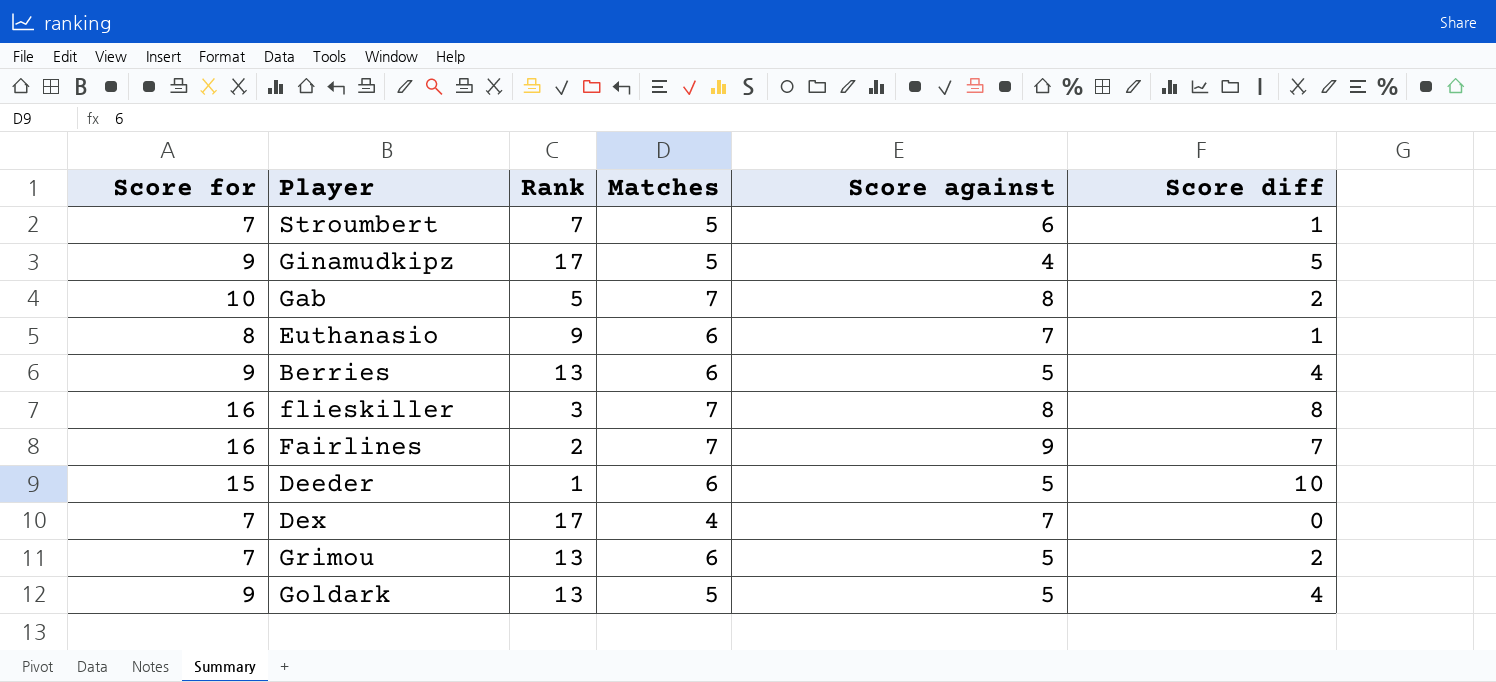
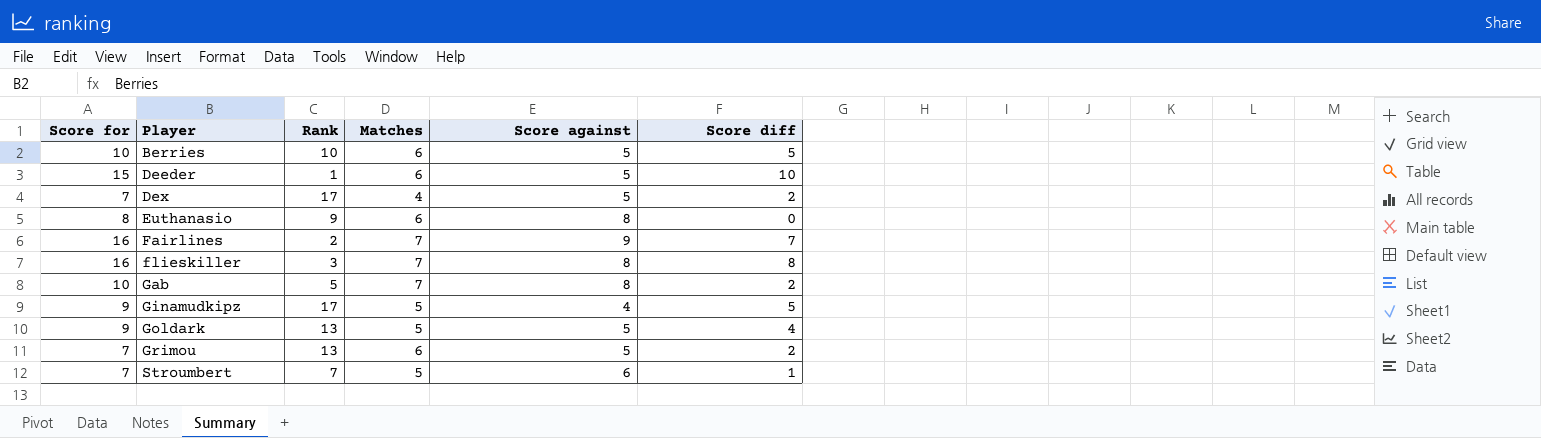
row order: none -> Player ascending
Berries | Score for: 9 -> 10
Berries | Rank: 13 -> 10
Berries | Score diff: 4 -> 5
Dex | Score against: 7 -> 5
Dex | Score diff: 0 -> 2
Euthanasio | Score against: 7 -> 8
Euthanasio | Score diff: 1 -> 0

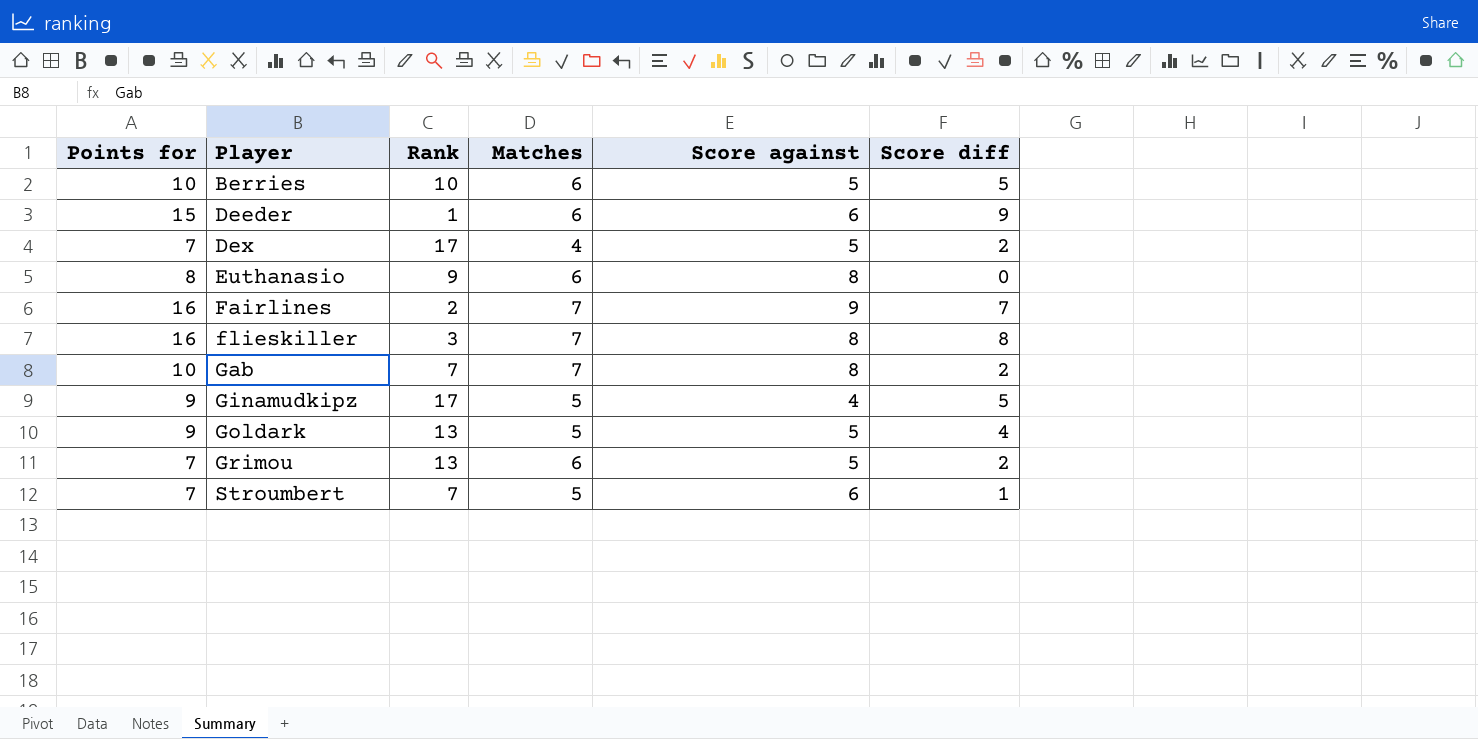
column name: Score for -> Points for
Deeder | Score against: 5 -> 6
Deeder | Score diff: 10 -> 9
Gab | Rank: 5 -> 7

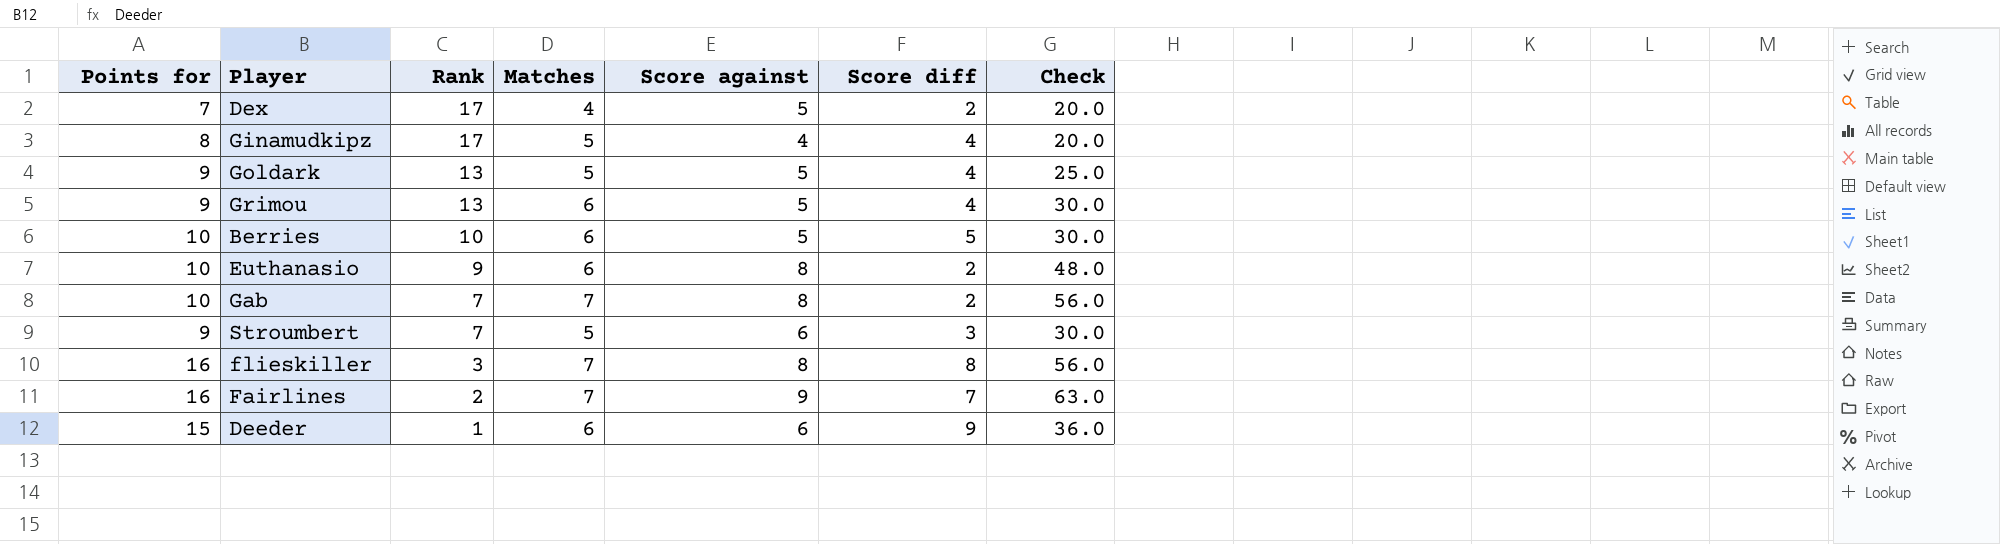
row order: Player ascending -> Rank descending
column Check | formula: none -> [Matches] * [Score against]
Ginamudkipz | Points for: 9 -> 8
Ginamudkipz | Score diff: 5 -> 4
Grimou | Points for: 7 -> 9
Grimou | Score diff: 2 -> 4
Euthanasio | Points for: 8 -> 10
Euthanasio | Score diff: 0 -> 2
Stroumbert | Points for: 7 -> 9
Stroumbert | Score diff: 1 -> 3

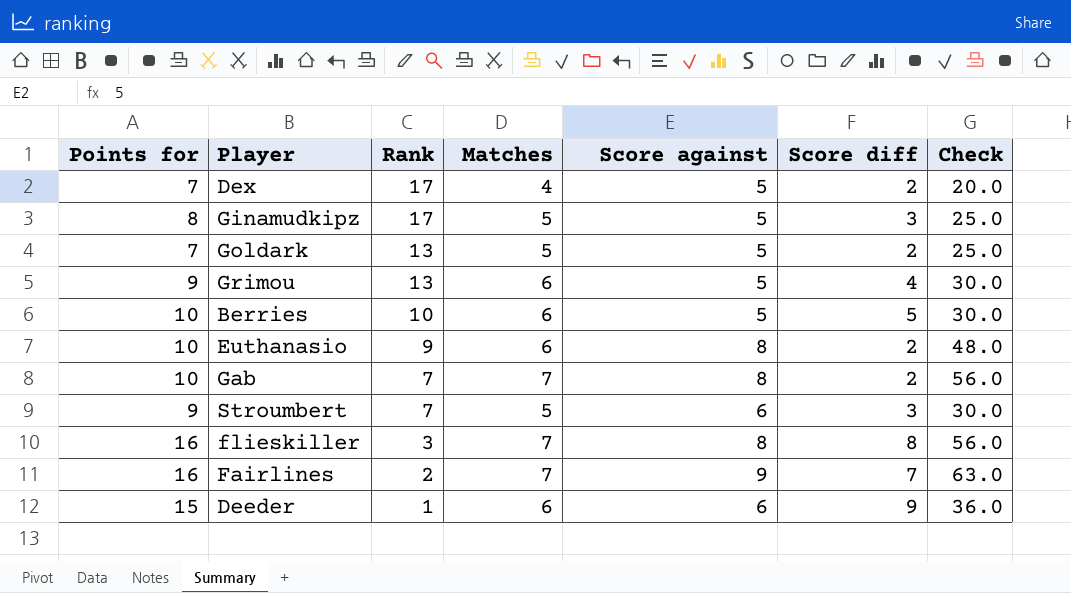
Ginamudkipz | Score against: 4 -> 5
Ginamudkipz | Score diff: 4 -> 3
Ginamudkipz | Check: 20.0 -> 25.0
Goldark | Points for: 9 -> 7
Goldark | Score diff: 4 -> 2

